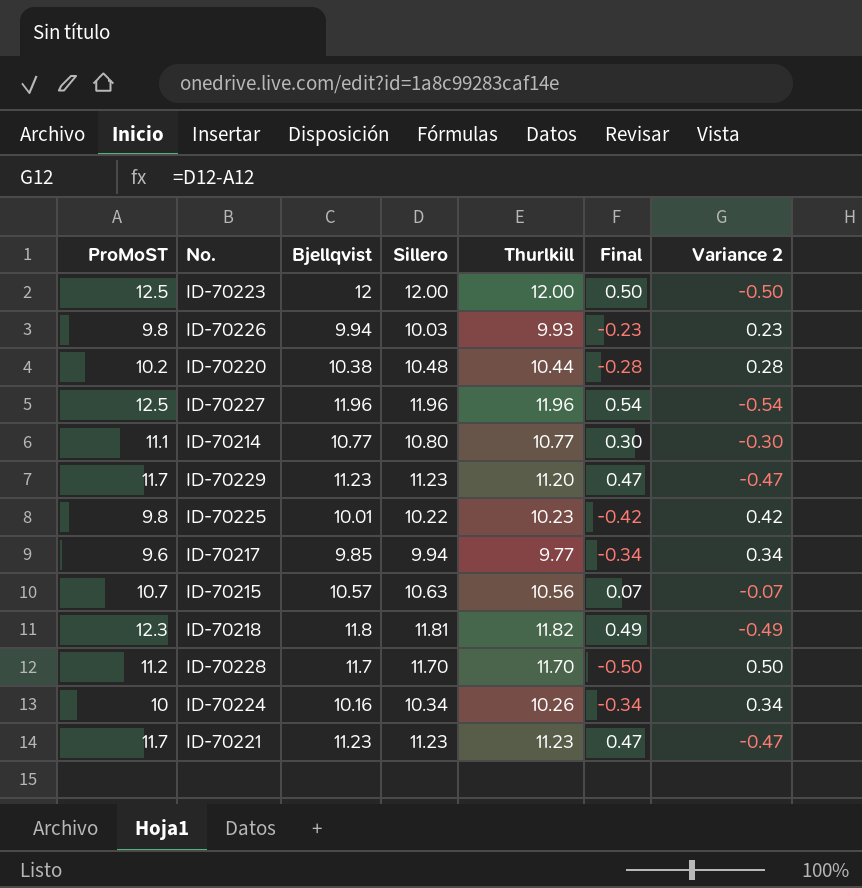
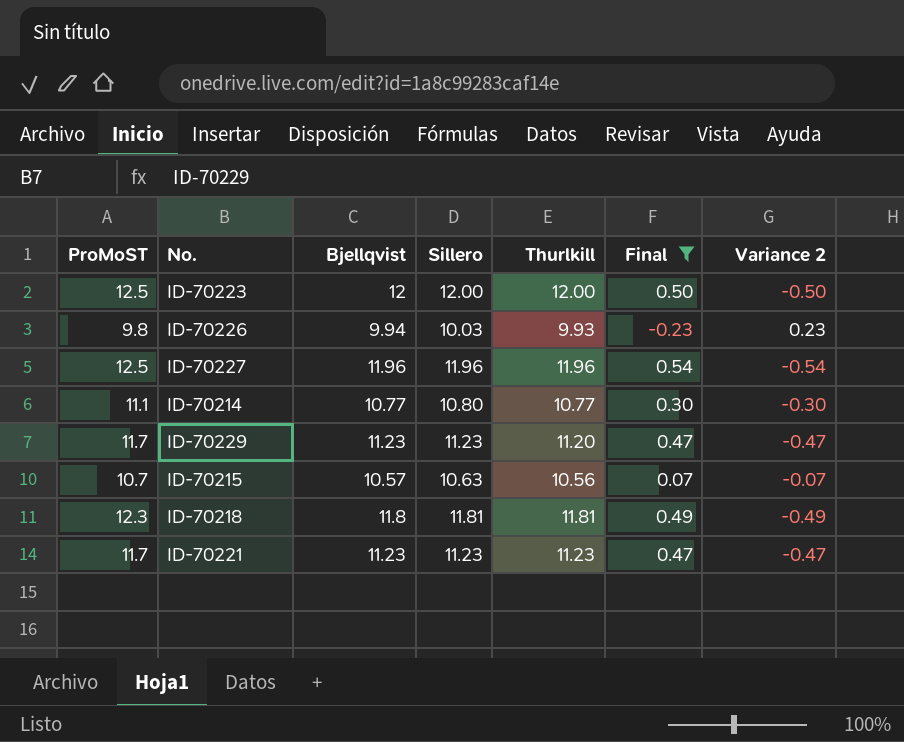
filter: none -> Final >= -0.23
ID-70218 | Thurlkill: 11.82 -> 11.81

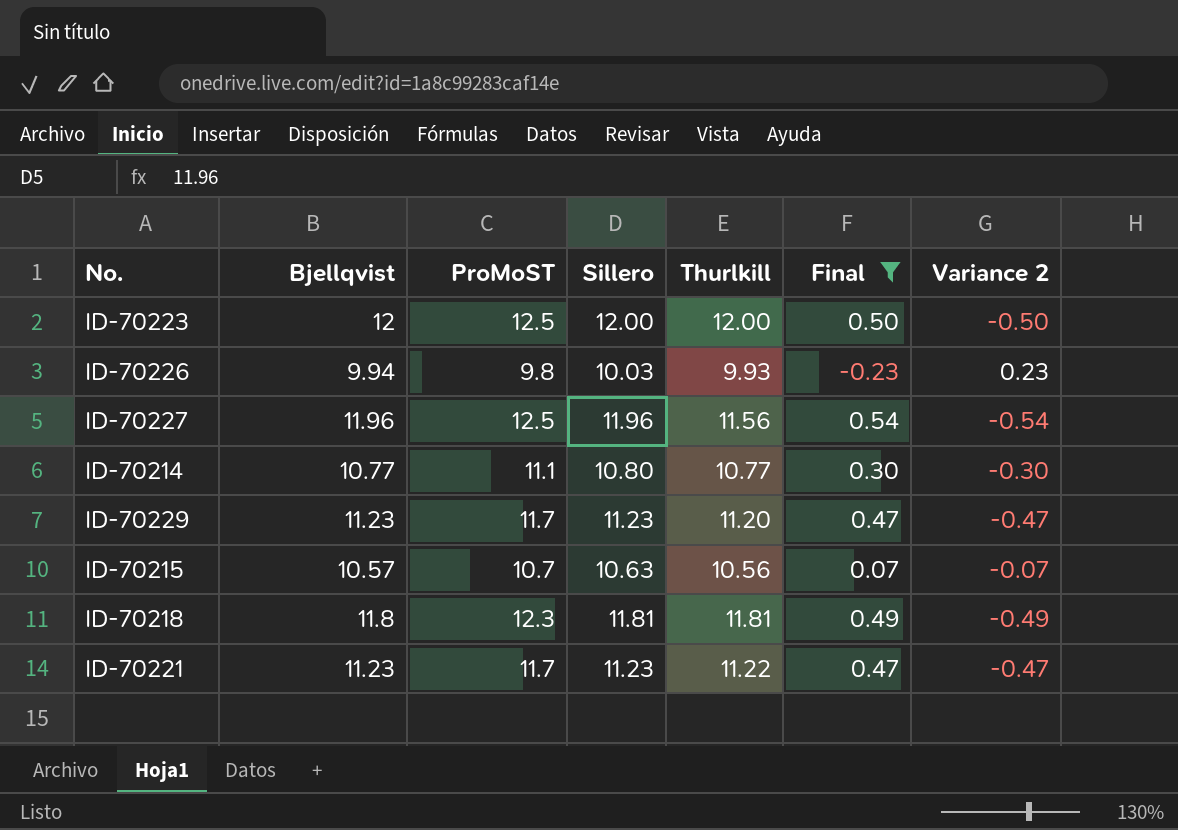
column ProMoST | position: 1 -> 3
ID-70227 | Thurlkill: 11.96 -> 11.56
ID-70221 | Thurlkill: 11.23 -> 11.22

